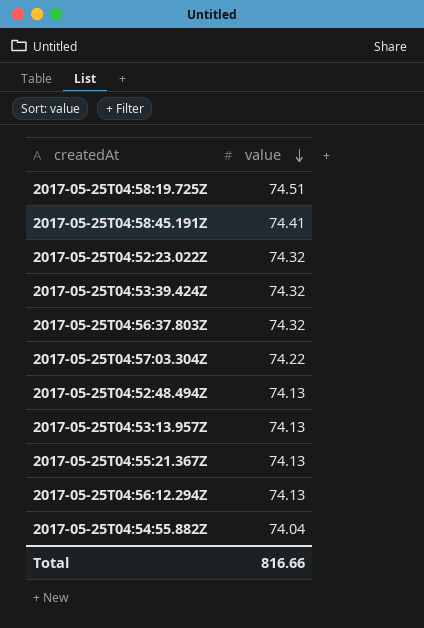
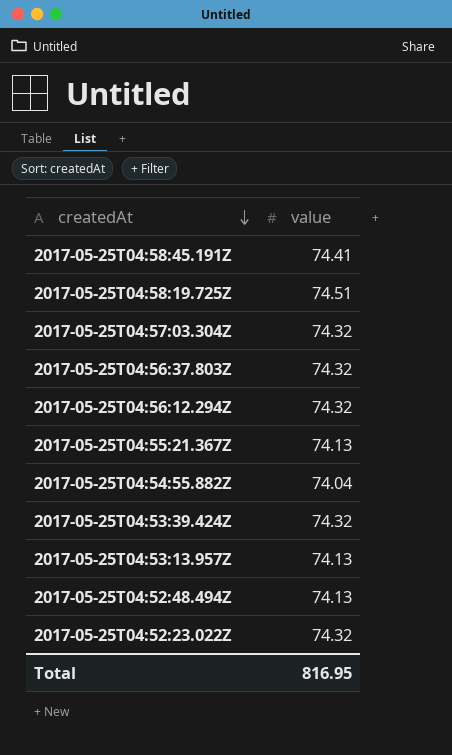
row order: value descending -> createdAt descending
2017-05-25T04:57:03.304Z | value: 74.22 -> 74.32
2017-05-25T04:56:12.294Z | value: 74.13 -> 74.32
Total | value: 816.66 -> 816.95

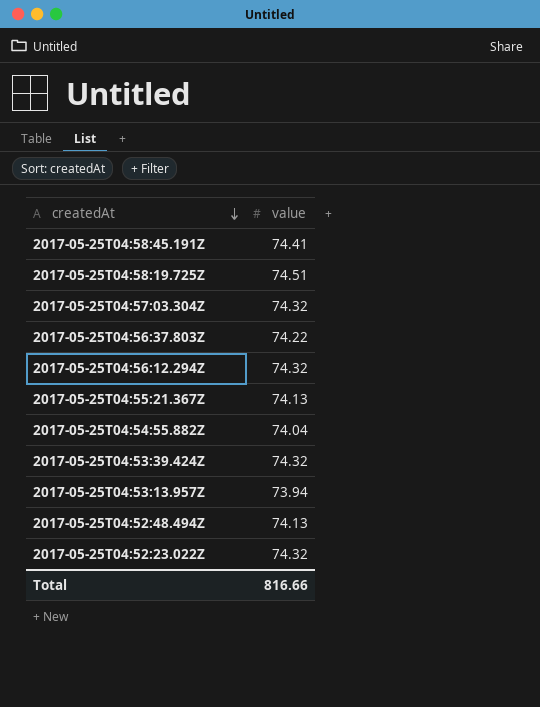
2017-05-25T04:56:37.803Z | value: 74.32 -> 74.22
2017-05-25T04:53:13.957Z | value: 74.13 -> 73.94
Total | value: 816.95 -> 816.66

